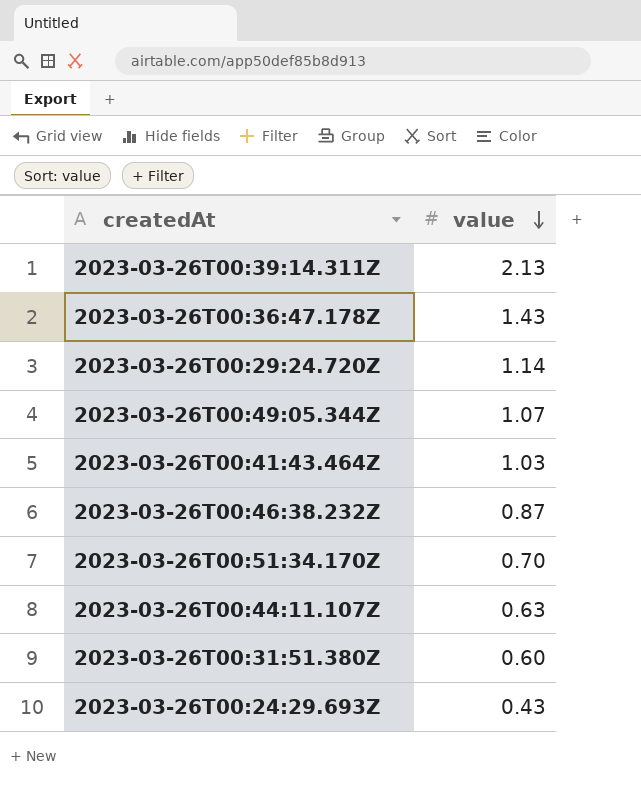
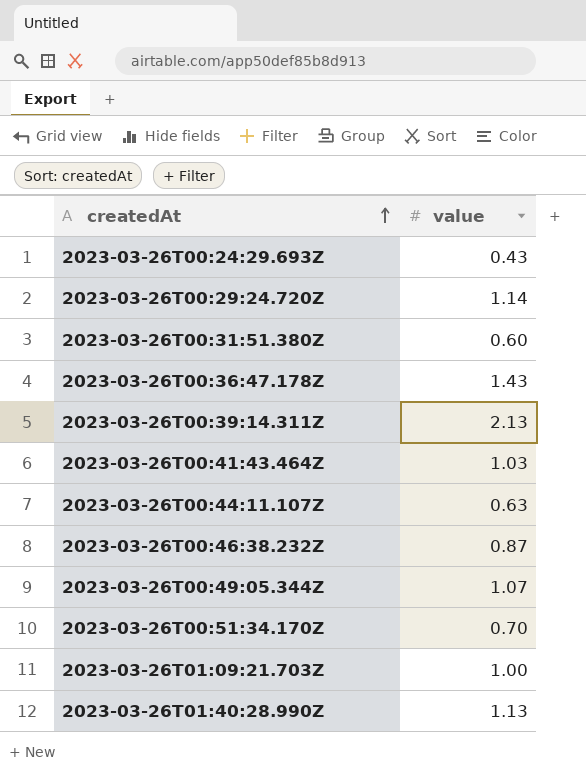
row order: value descending -> createdAt ascending
row 2023-03-26T01:09:21.703Z: none -> 1.00
row 2023-03-26T01:40:28.990Z: none -> 1.13

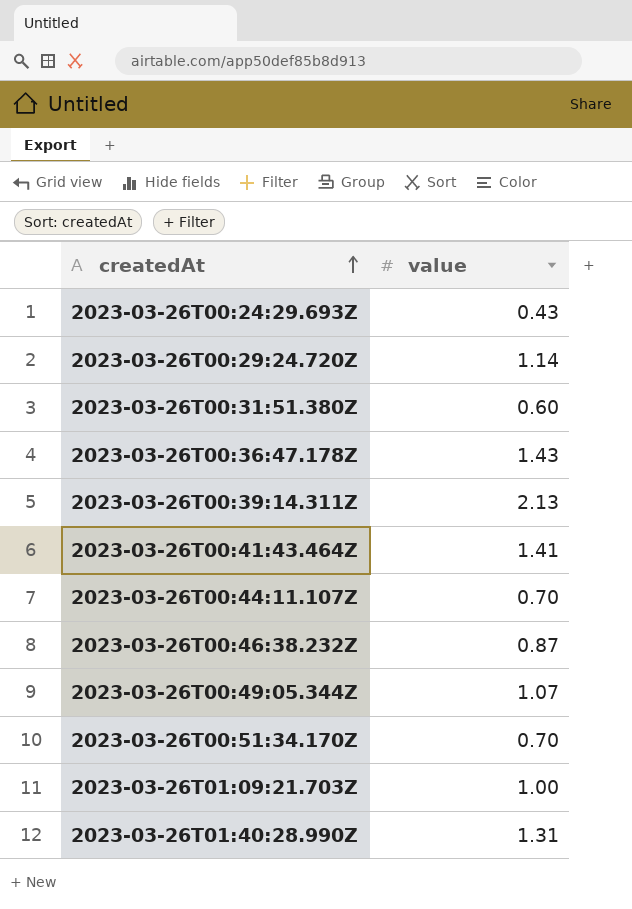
2023-03-26T00:41:43.464Z | value: 1.03 -> 1.41
2023-03-26T00:44:11.107Z | value: 0.63 -> 0.70
2023-03-26T01:40:28.990Z | value: 1.13 -> 1.31

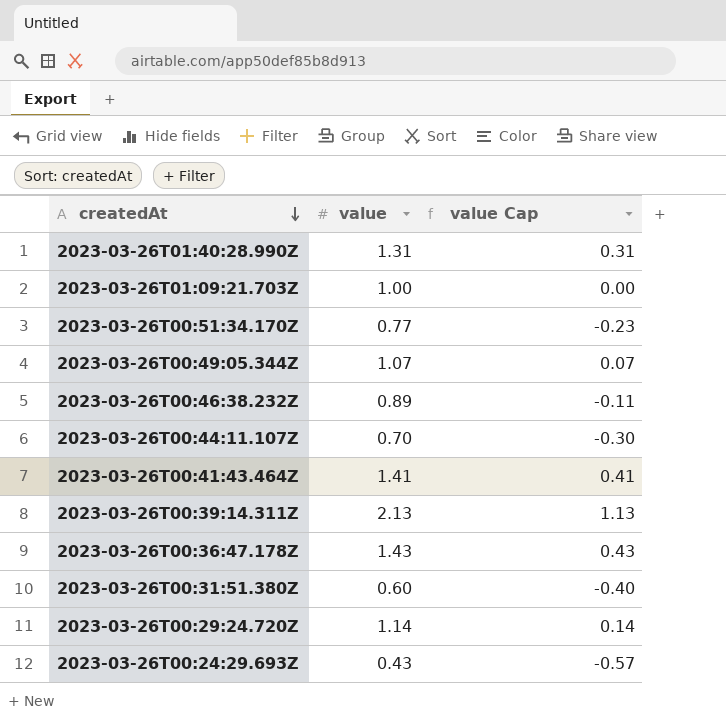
row order: createdAt ascending -> createdAt descending
column value Cap | formula: none -> [value] - 1
2023-03-26T00:51:34.170Z | value: 0.70 -> 0.77
2023-03-26T00:46:38.232Z | value: 0.87 -> 0.89

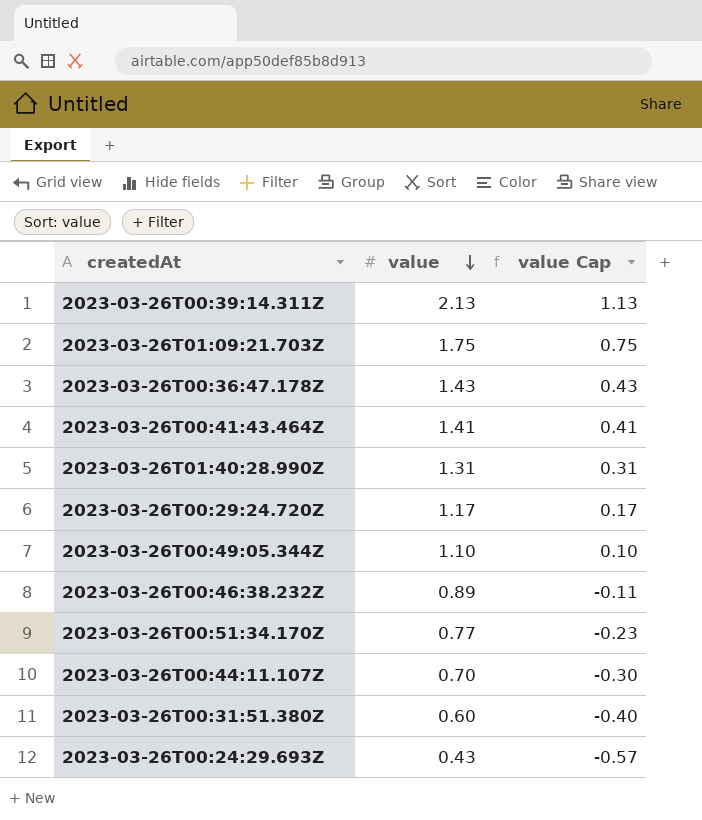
row order: createdAt descending -> value descending
2023-03-26T01:09:21.703Z | value: 1.00 -> 1.75
2023-03-26T01:09:21.703Z | value Cap: 0.00 -> 0.75
2023-03-26T00:29:24.720Z | value: 1.14 -> 1.17
2023-03-26T00:29:24.720Z | value Cap: 0.14 -> 0.17
2023-03-26T00:49:05.344Z | value: 1.07 -> 1.10
2023-03-26T00:49:05.344Z | value Cap: 0.07 -> 0.10

